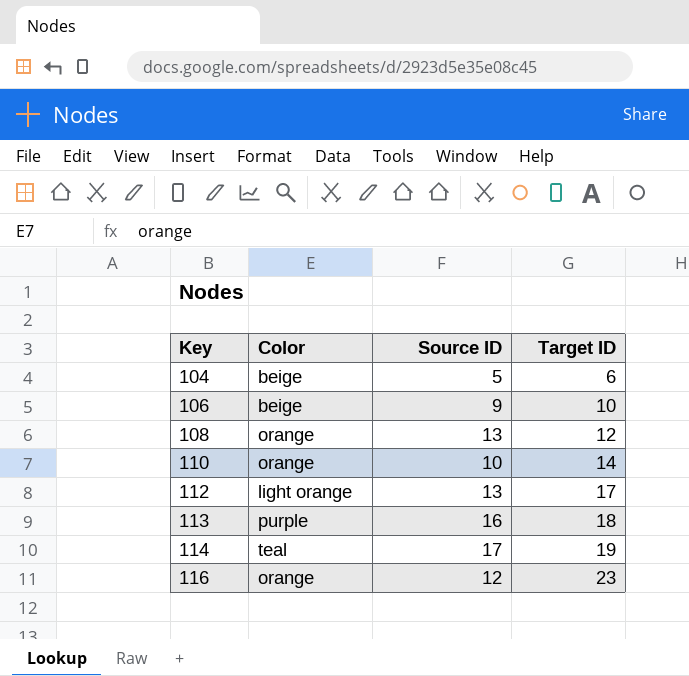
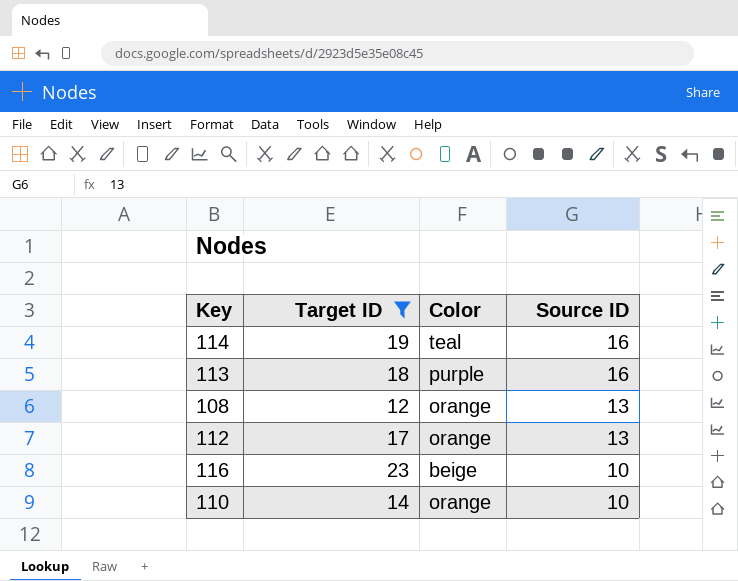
filter: none -> Target ID >= 12
row order: Key ascending -> Source ID descending
column Target ID | position: 4 -> 2
114 | Source ID: 17 -> 16
112 | Color: light orange -> orange
116 | Color: orange -> beige
116 | Source ID: 12 -> 10

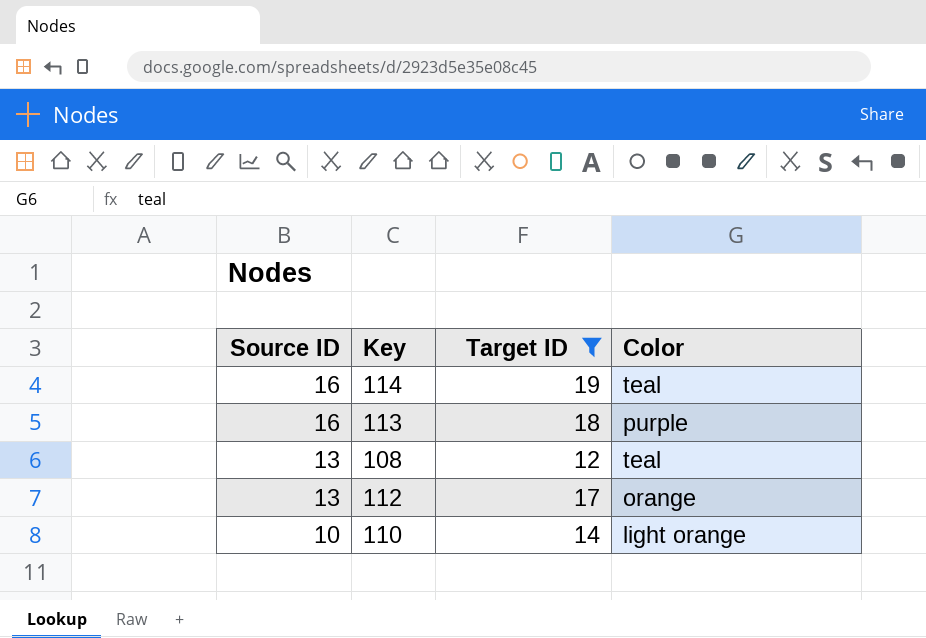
column Source ID | position: 4 -> 1
row 116: 23 | beige | 10 -> none
108 | Color: orange -> teal
110 | Color: orange -> light orange

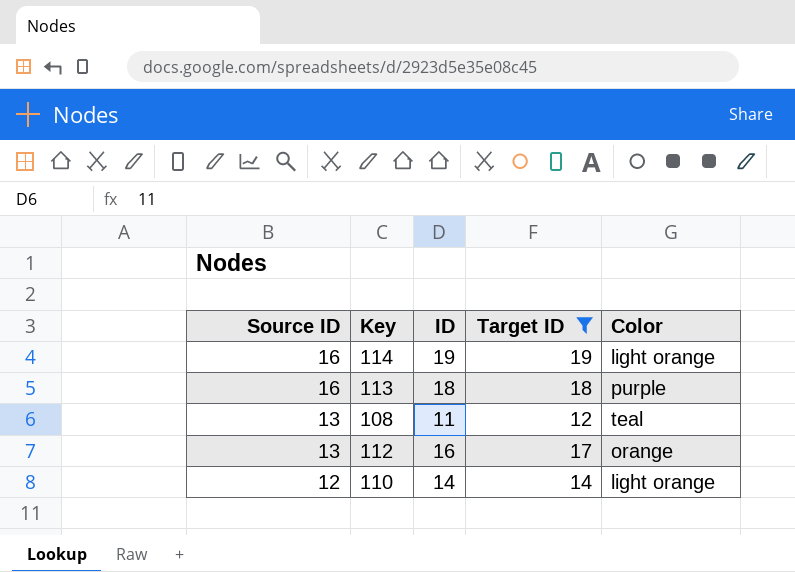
column ID | position: none -> 3
114 | Color: teal -> light orange
110 | Source ID: 10 -> 12

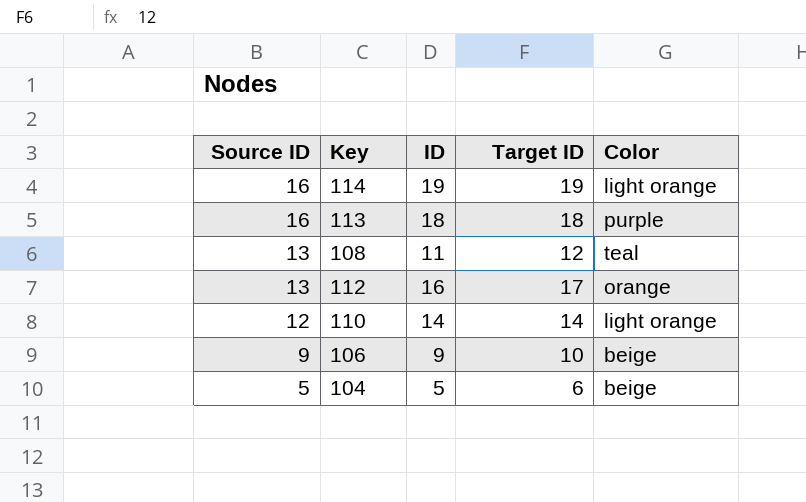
filter: Target ID >= 12 -> none

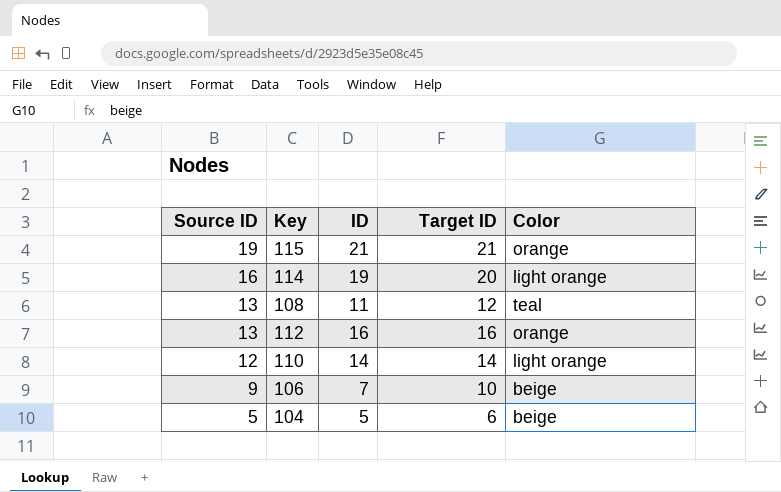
row 113: 16 | 18 | 18 | purple -> none
row 115: none -> 19 | 21 | 21 | orange
114 | Target ID: 19 -> 20
112 | Target ID: 17 -> 16
106 | ID: 9 -> 7

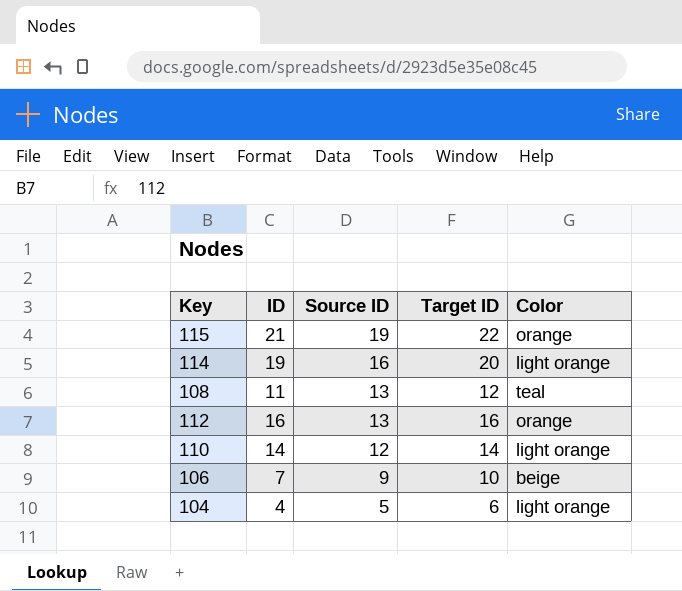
column Source ID | position: 1 -> 3
115 | Target ID: 21 -> 22
104 | ID: 5 -> 4
104 | Color: beige -> light orange

